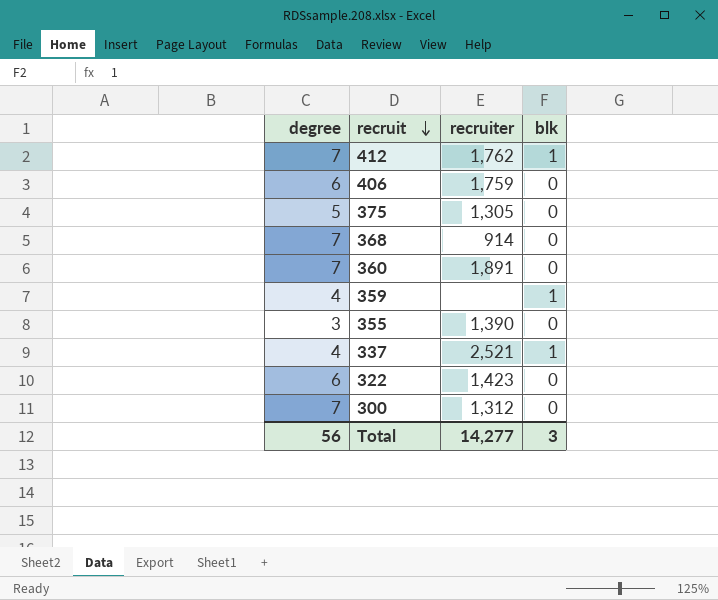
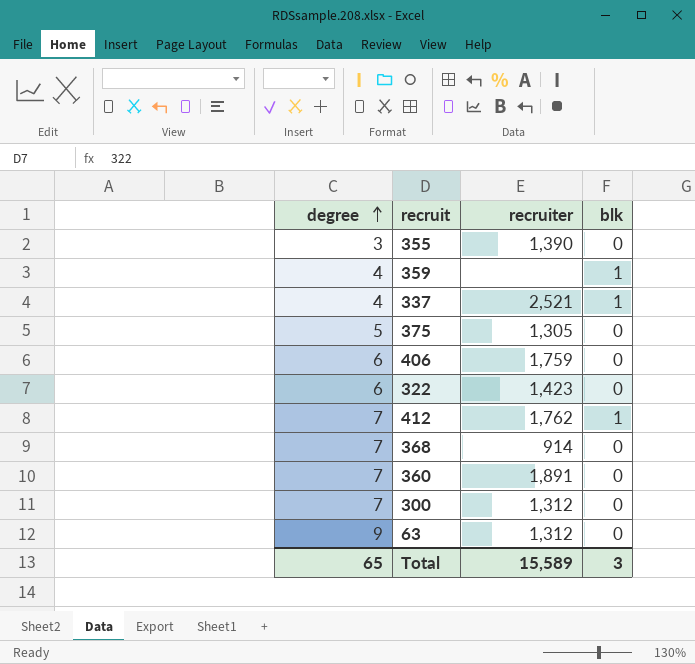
row order: recruit descending -> degree ascending
row 63: none -> 9 | 1,312 | 0
Total | degree: 56 -> 65
Total | recruiter: 14,277 -> 15,589

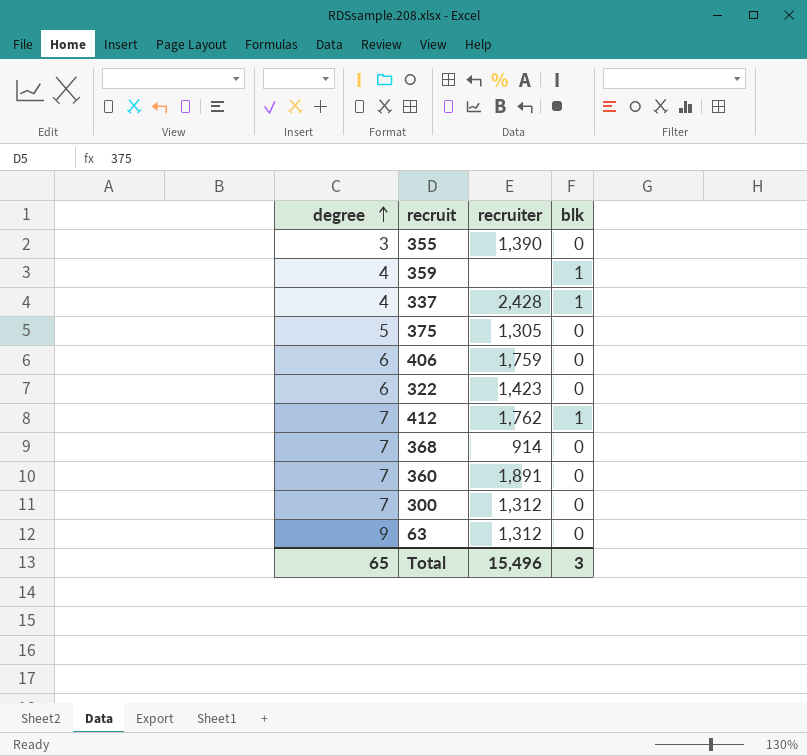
337 | recruiter: 2,521 -> 2,428
Total | recruiter: 15,589 -> 15,496

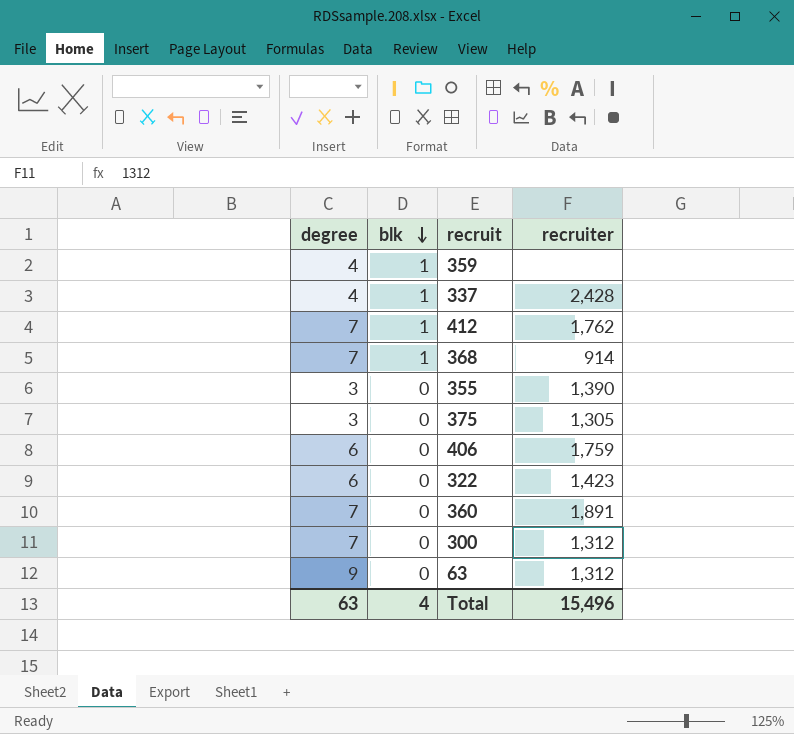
row order: degree ascending -> blk descending
column blk | position: 4 -> 2
368 | blk: 0 -> 1
375 | degree: 5 -> 3
Total | degree: 65 -> 63
Total | blk: 3 -> 4

